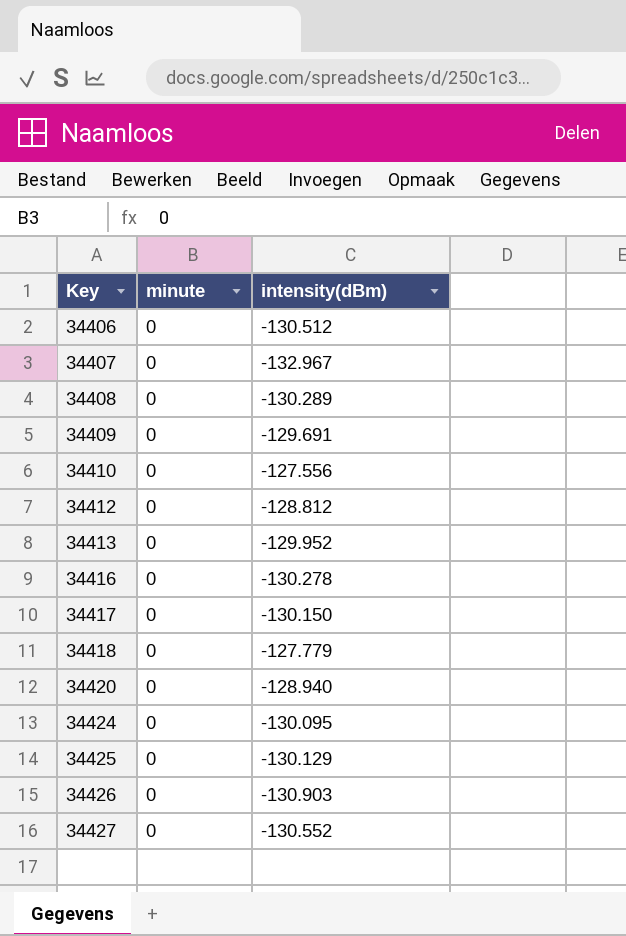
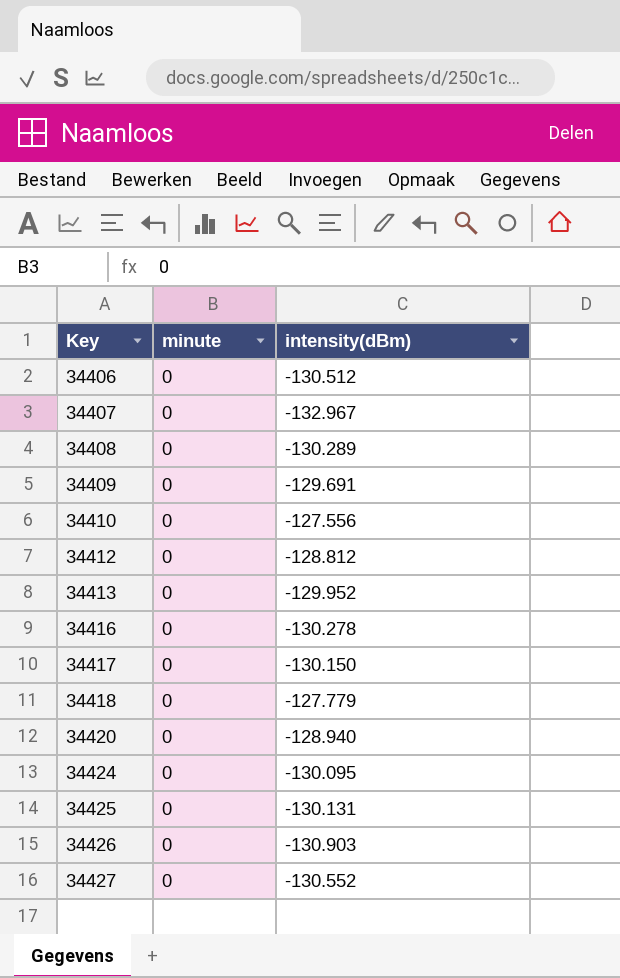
34425 | intensity(dBm): -130.129 -> -130.131

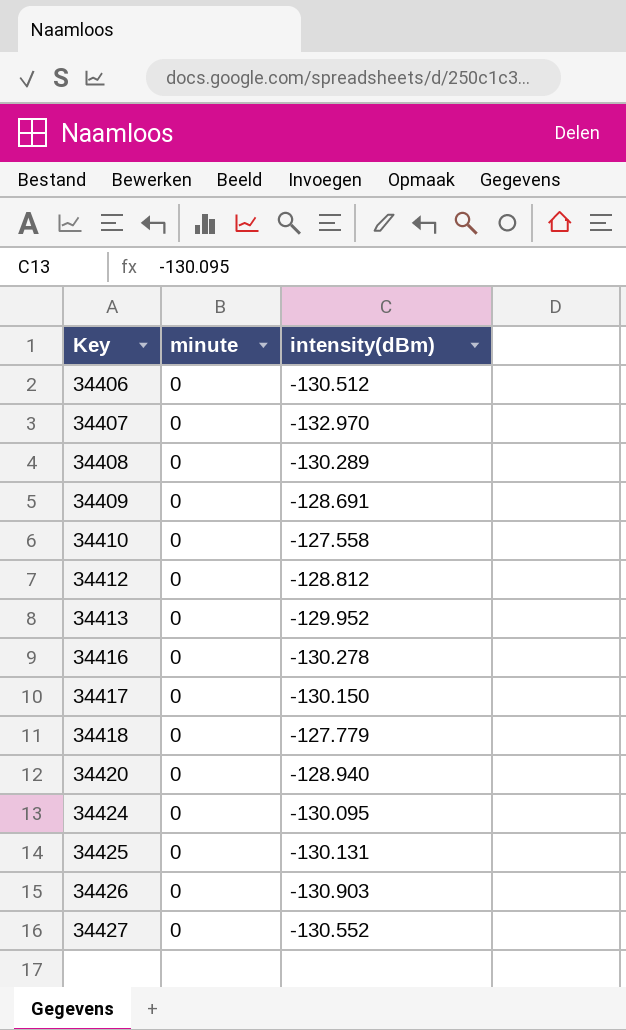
34407 | intensity(dBm): -132.967 -> -132.970
34409 | intensity(dBm): -129.691 -> -128.691
34410 | intensity(dBm): -127.556 -> -127.558

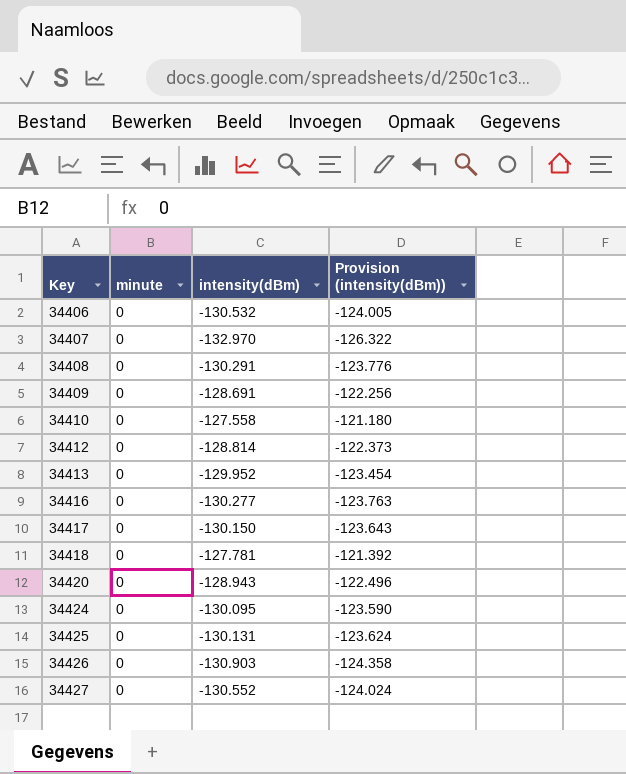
column Provision (intensity(dBm)) | formula: none -> [intensity(dBm)] * 0.95
34406 | intensity(dBm): -130.512 -> -130.532
34408 | intensity(dBm): -130.289 -> -130.291
34412 | intensity(dBm): -128.812 -> -128.814
34416 | intensity(dBm): -130.278 -> -130.277
34418 | intensity(dBm): -127.779 -> -127.781
34420 | intensity(dBm): -128.940 -> -128.943

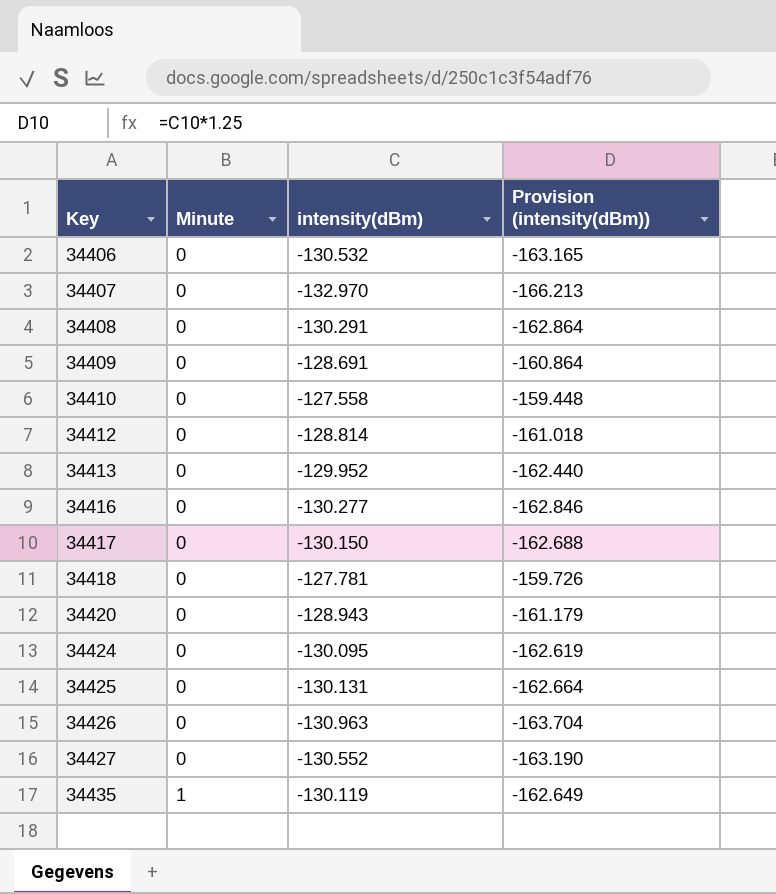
column name: minute -> Minute
column Provision (intensity(dBm)) | formula: [intensity(dBm)] * 0.95 -> [intensity(dBm)] * 1.25
34426 | intensity(dBm): -130.903 -> -130.963
row 34435: none -> 1 | -130.119 | -162.649

